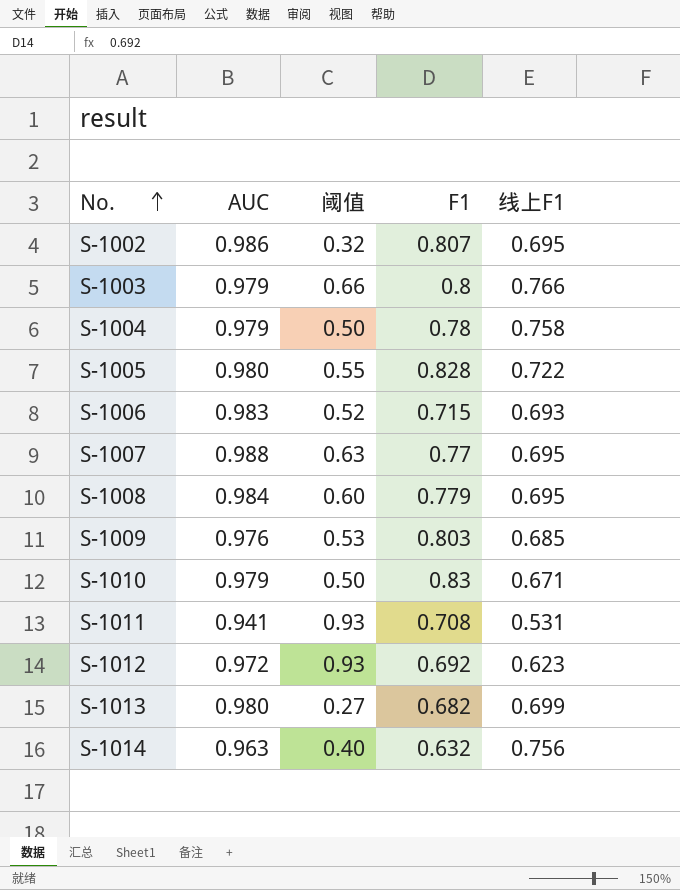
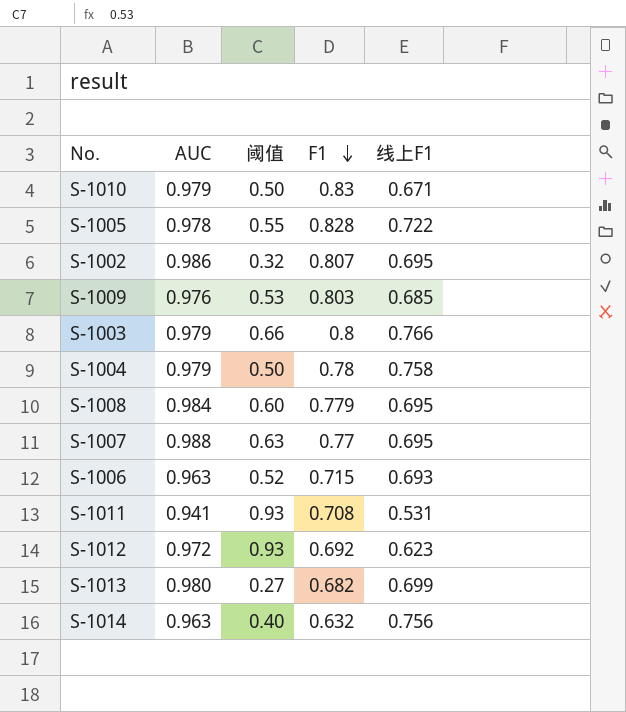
row order: No. ascending -> F1 descending
S-1005 | AUC: 0.980 -> 0.978
S-1006 | AUC: 0.983 -> 0.963

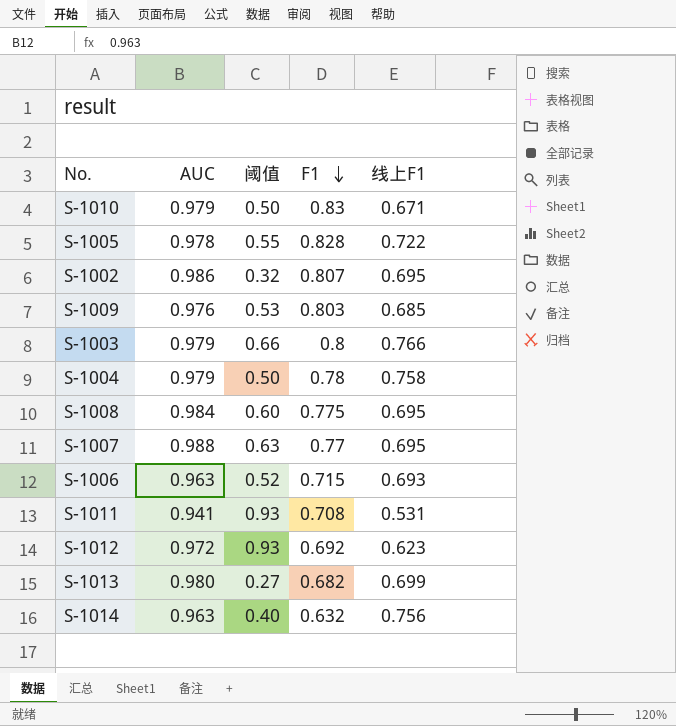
S-1008 | F1: 0.779 -> 0.775

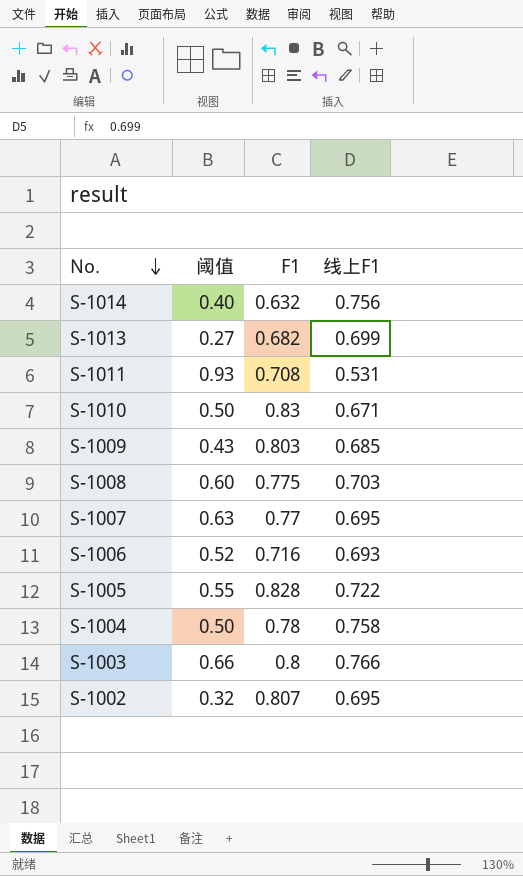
row order: F1 descending -> No. descending
column AUC | position: 2 -> none
row S-1012: 0.972 | 0.93 | 0.692 | 0.623 -> none
S-1009 | 阈值: 0.53 -> 0.43
S-1008 | 线上F1: 0.695 -> 0.703
S-1006 | F1: 0.715 -> 0.716

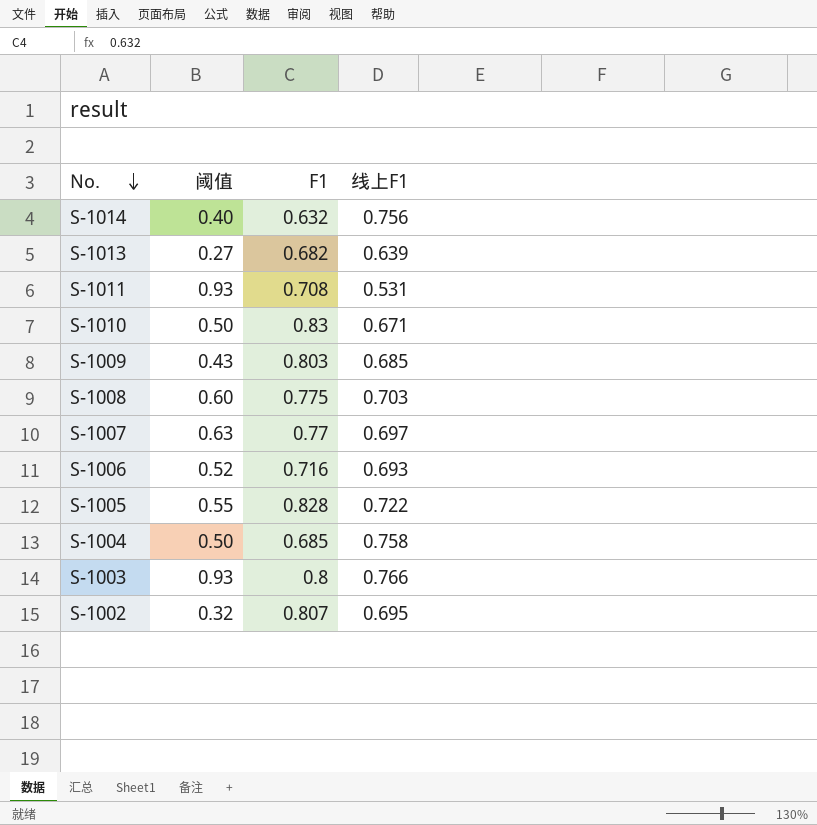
S-1013 | 线上F1: 0.699 -> 0.639
S-1007 | 线上F1: 0.695 -> 0.697
S-1004 | F1: 0.78 -> 0.685
S-1003 | 阈值: 0.66 -> 0.93

